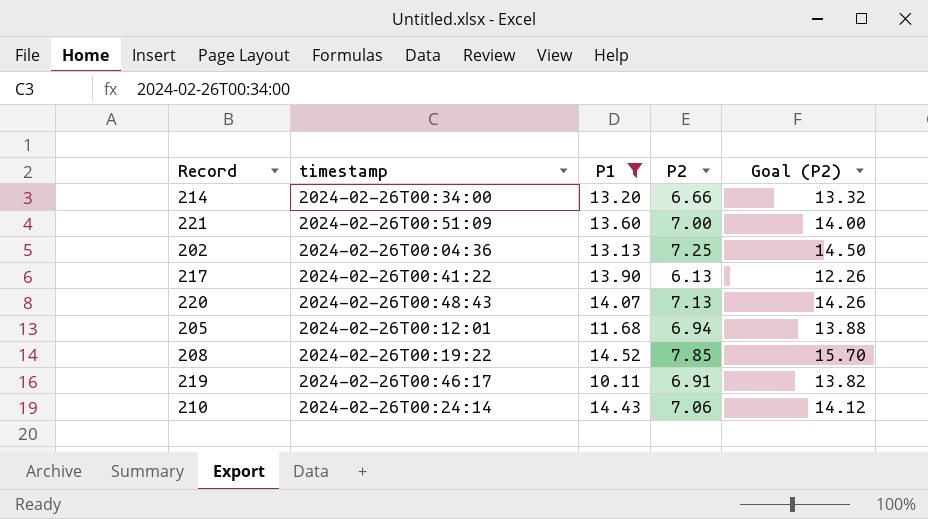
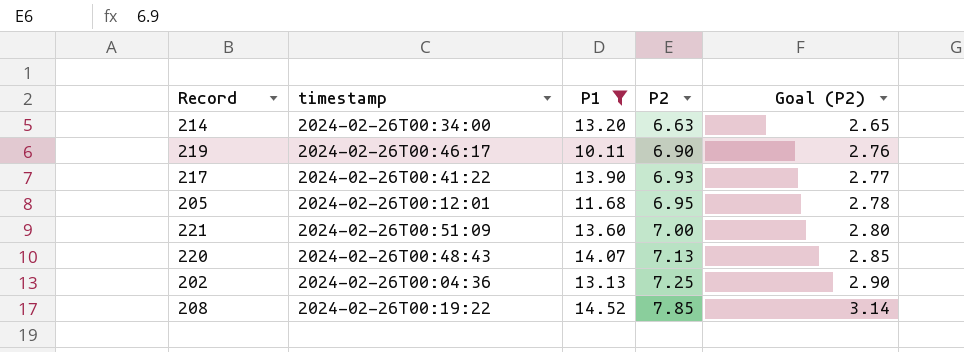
row order: none -> P2 ascending
column Goal (P2) | formula: [P2] * 2 -> [P2] * 0.4
row 210: 2024-02-26T00:24:14 | 14.43 | 7.06 | 14.12 -> none
214 | P2: 6.66 -> 6.63
219 | P2: 6.91 -> 6.90
217 | P2: 6.13 -> 6.93
205 | P2: 6.94 -> 6.95

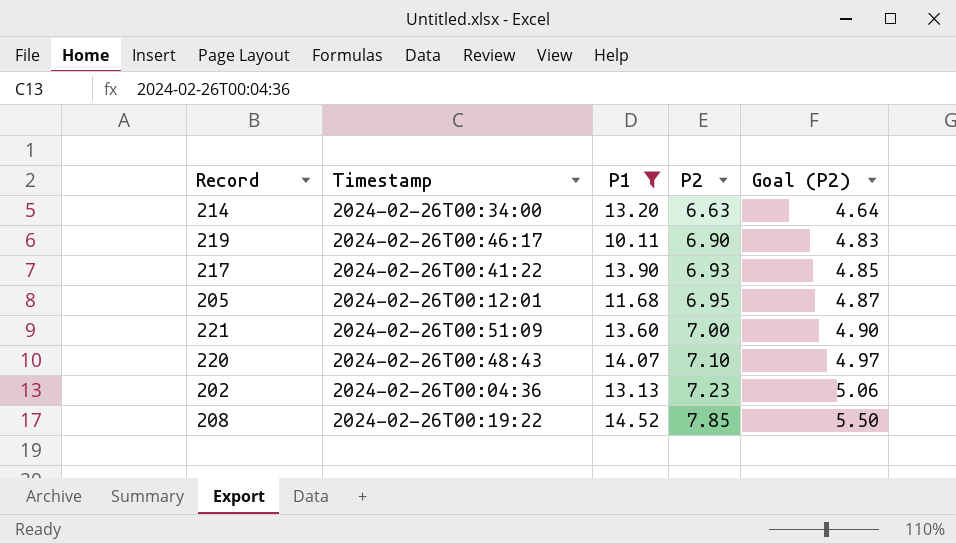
column name: timestamp -> Timestamp
column Goal (P2) | formula: [P2] * 0.4 -> [P2] * 0.7
220 | P2: 7.13 -> 7.10
202 | P2: 7.25 -> 7.23

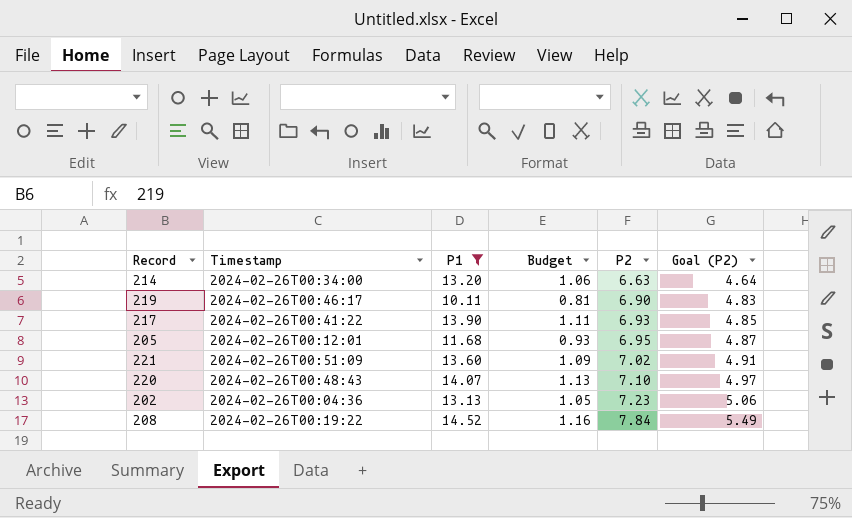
column Budget | formula: none -> [P1] * 0.08
221 | P2: 7.00 -> 7.02
221 | Goal (P2): 4.90 -> 4.91
208 | P2: 7.85 -> 7.84
208 | Goal (P2): 5.50 -> 5.49

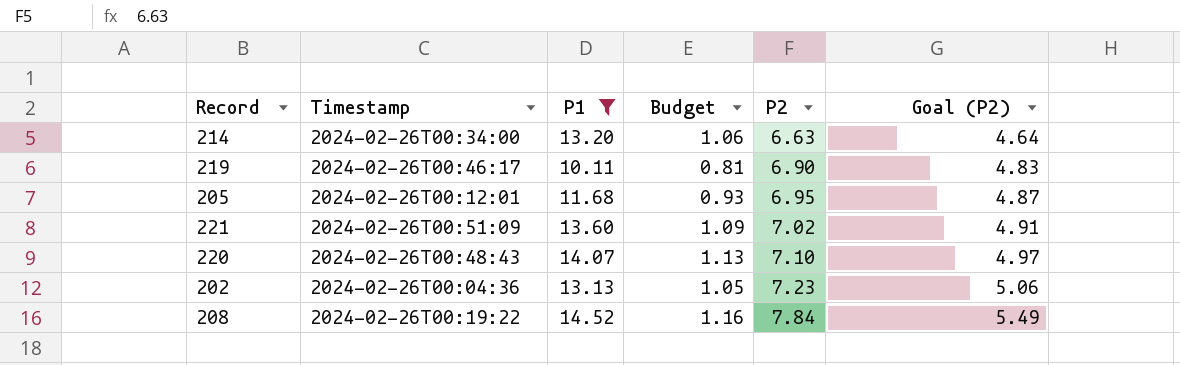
row 217: 2024-02-26T00:41:22 | 13.90 | 1.11 | 6.93 | 4.85 -> none

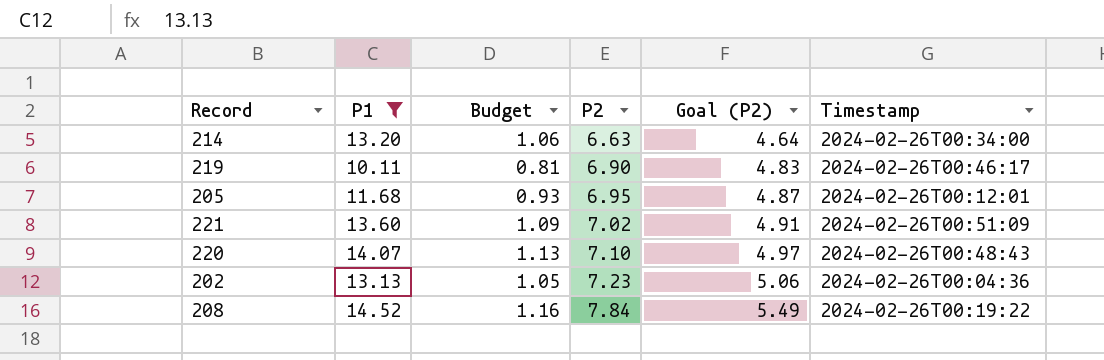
column Timestamp | position: 2 -> 6

